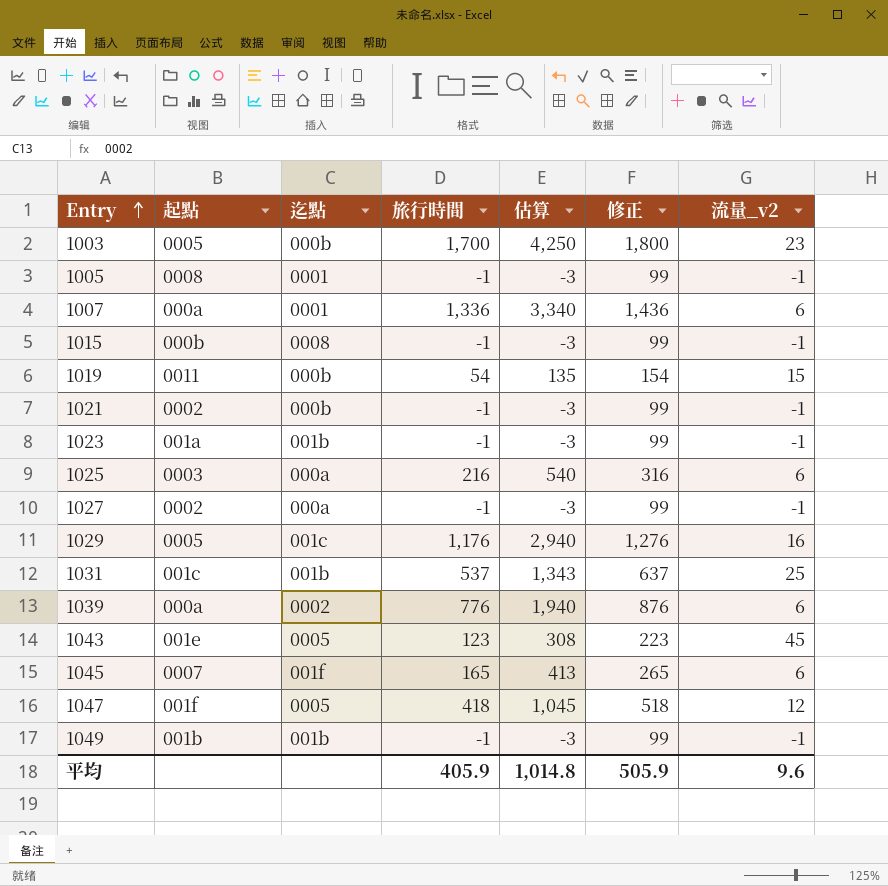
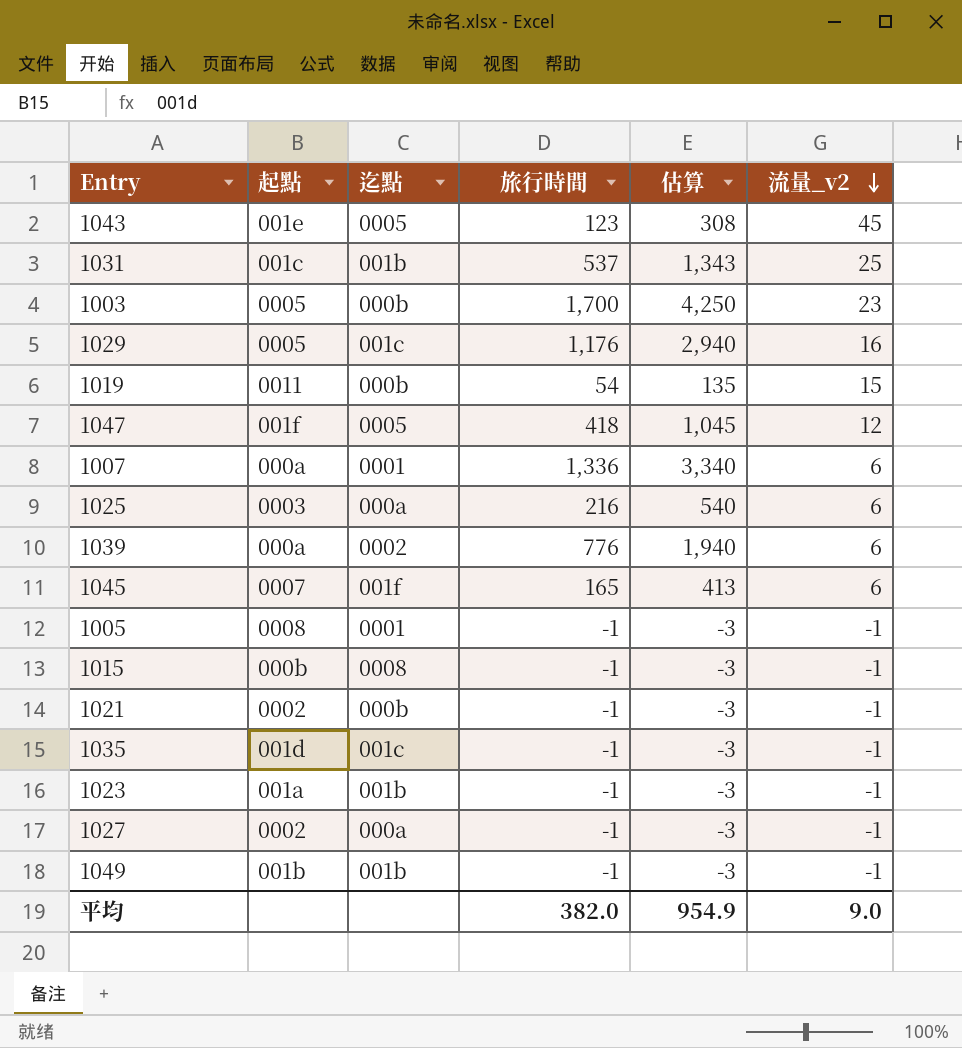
row order: Entry ascending -> 流量_v2 descending
column 修正 | formula: [旅行時間] + 100 -> none
row 1035: none -> 001d | 001c | -1 | -3 | -1
平均 | 旅行時間: 405.9 -> 382.0
平均 | 估算: 1,014.8 -> 954.9
平均 | 流量_v2: 9.6 -> 9.0

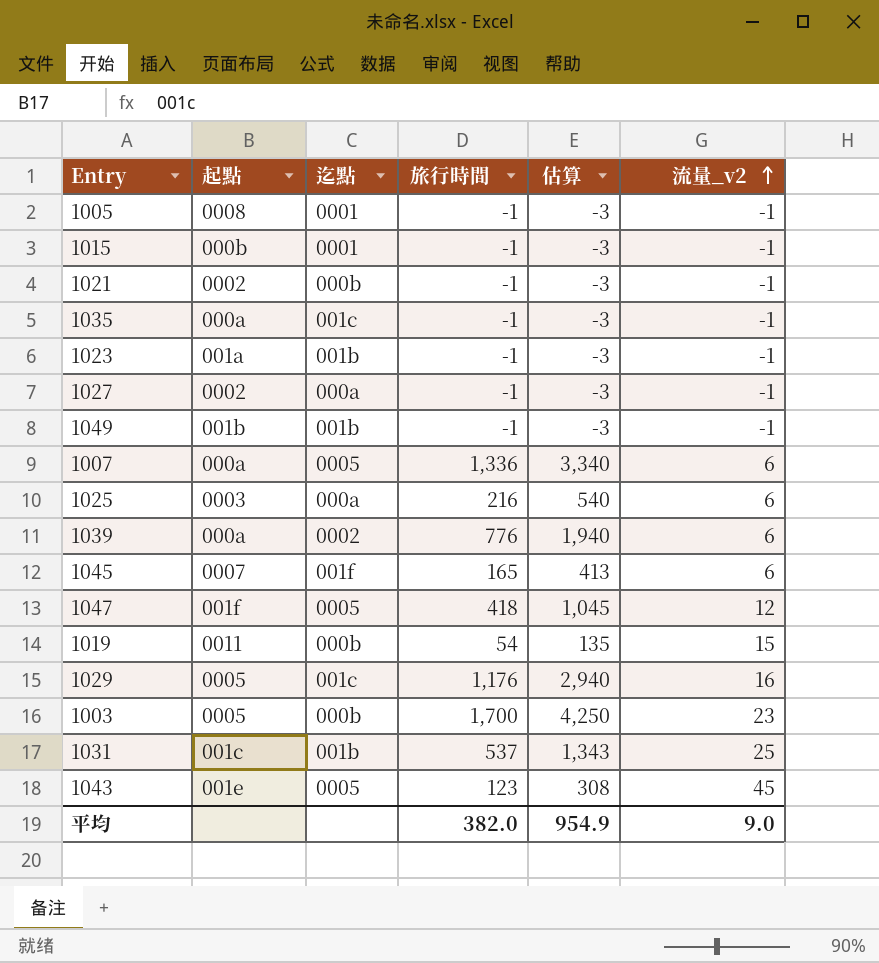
row order: 流量_v2 descending -> 流量_v2 ascending
1015 | 迄點: 0008 -> 0001
1035 | 起點: 001d -> 000a
1007 | 迄點: 0001 -> 0005

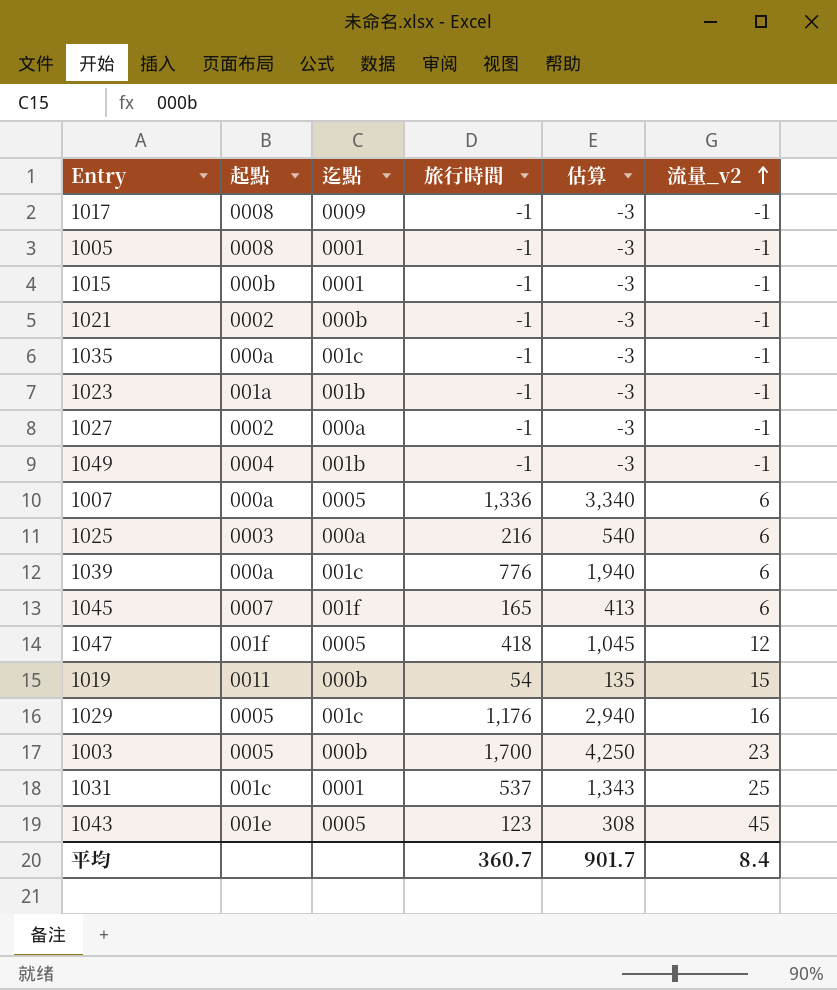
row 1017: none -> 0008 | 0009 | -1 | -3 | -1
1049 | 起點: 001b -> 0004
1039 | 迄點: 0002 -> 001c
1031 | 迄點: 001b -> 0001
平均 | 旅行時間: 382.0 -> 360.7
平均 | 估算: 954.9 -> 901.7
平均 | 流量_v2: 9.0 -> 8.4

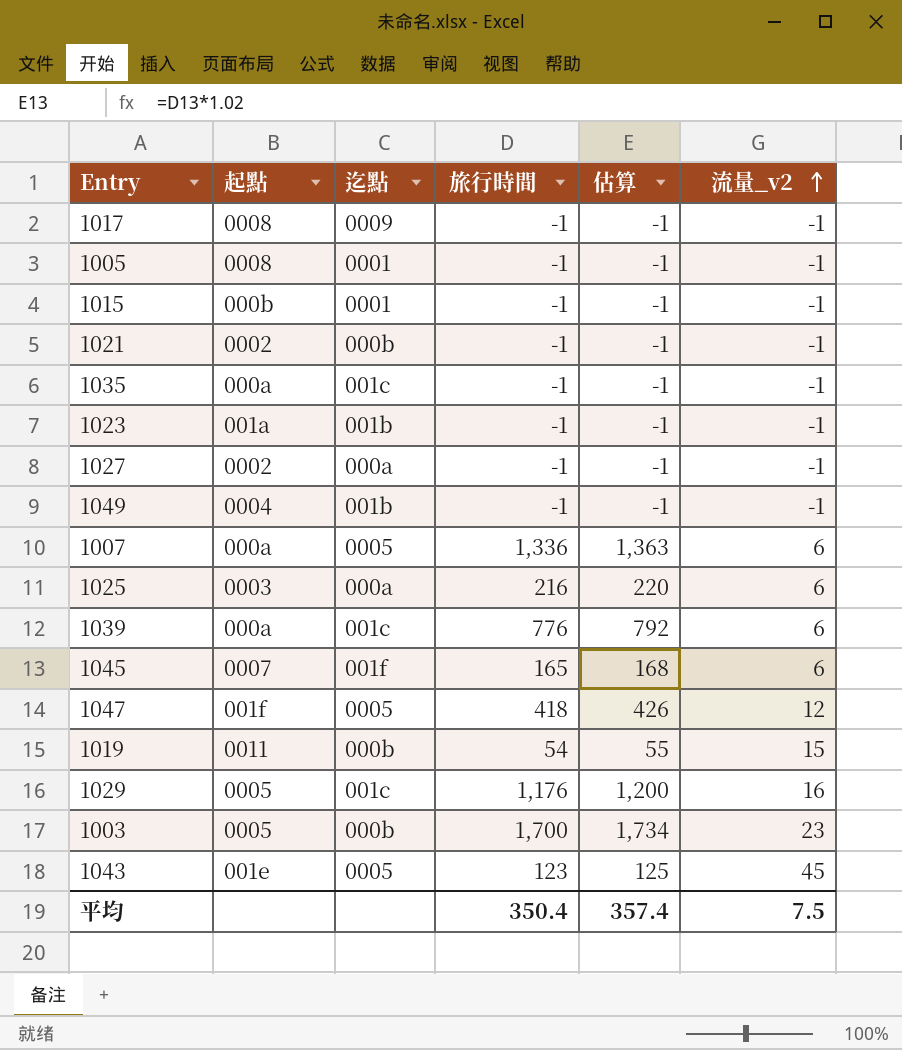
column 估算 | formula: [旅行時間] * 2.5 -> [旅行時間] * 1.02
row 1031: 001c | 0001 | 537 | 1,343 | 25 -> none
平均 | 旅行時間: 360.7 -> 350.4
平均 | 估算: 901.7 -> 357.4
平均 | 流量_v2: 8.4 -> 7.5

